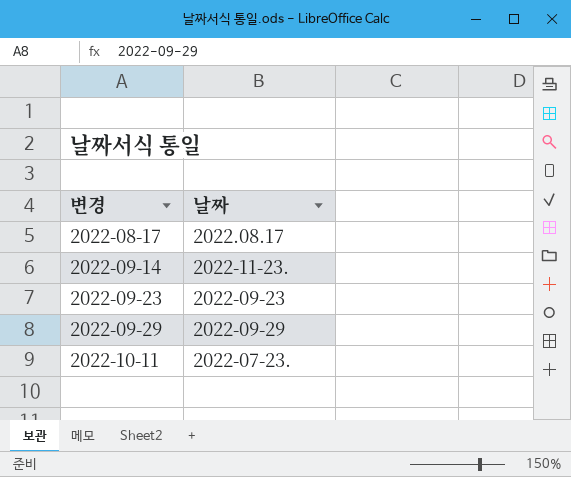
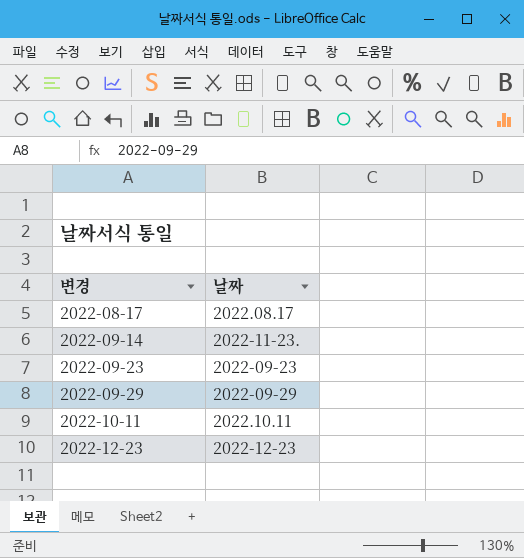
2022-10-11 | 날짜: 2022-07-23. -> 2022.10.11
row 2022-12-23: none -> 2022-12-23

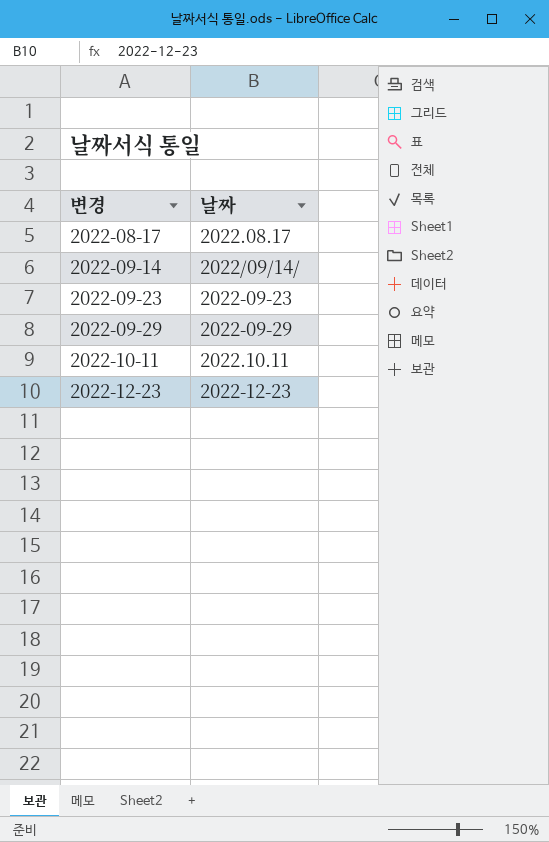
2022-09-14 | 날짜: 2022-11-23. -> 2022/09/14/

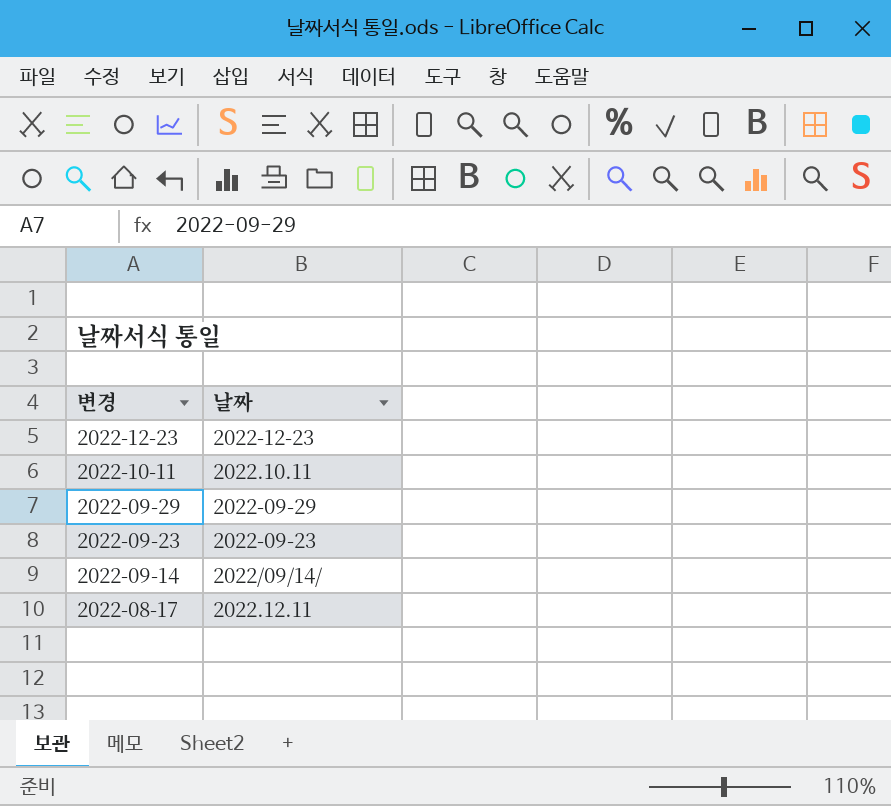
row order: 변경 ascending -> 변경 descending
2022-08-17 | 날짜: 2022.08.17 -> 2022.12.11

